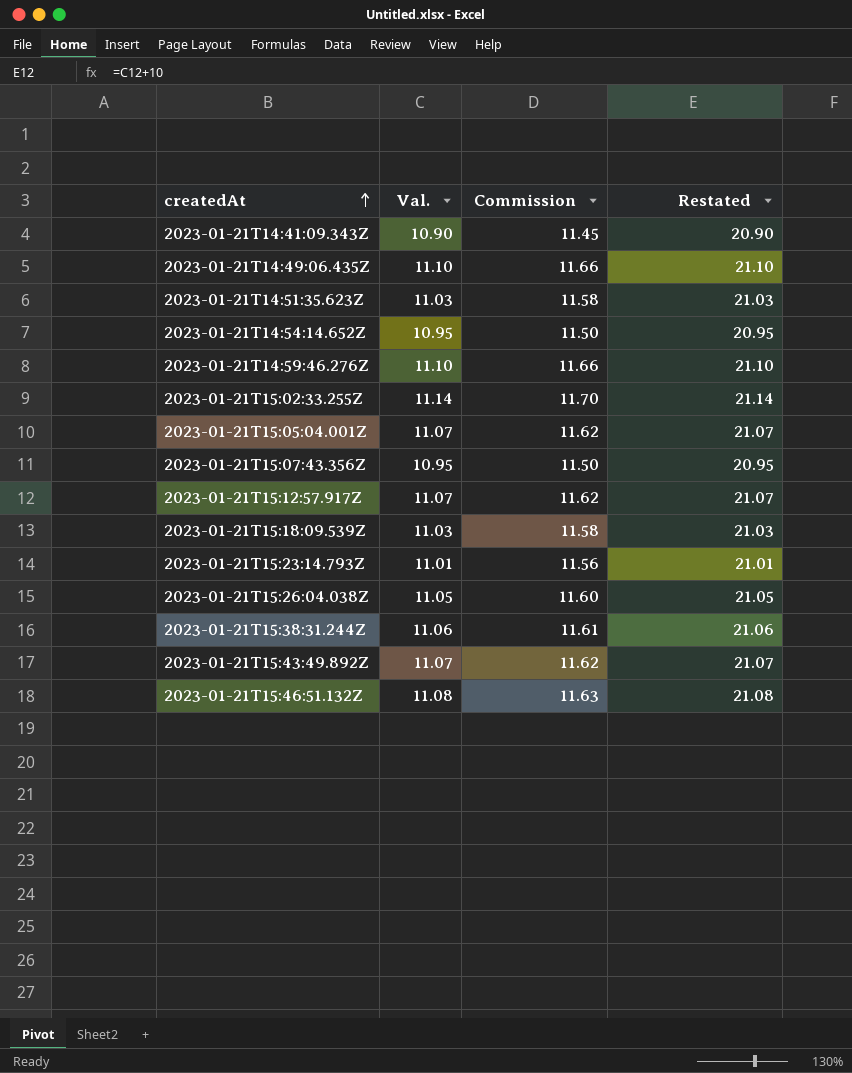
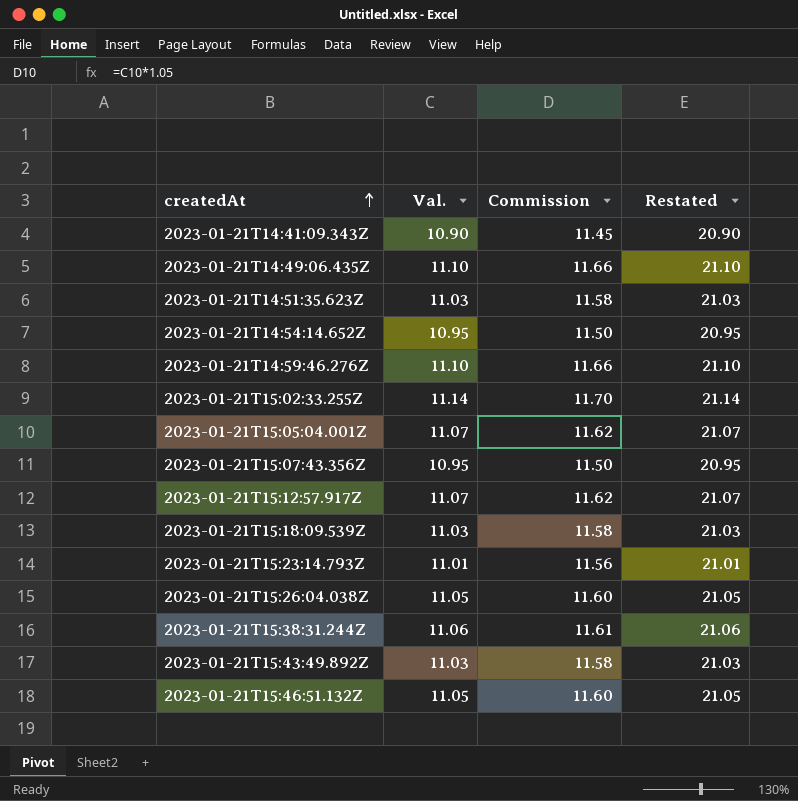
2023-01-21T15:43:49.892Z | Val.: 11.07 -> 11.03
2023-01-21T15:43:49.892Z | Commission: 11.62 -> 11.58
2023-01-21T15:43:49.892Z | Restated: 21.07 -> 21.03
2023-01-21T15:46:51.132Z | Val.: 11.08 -> 11.05
2023-01-21T15:46:51.132Z | Commission: 11.63 -> 11.60
2023-01-21T15:46:51.132Z | Restated: 21.08 -> 21.05

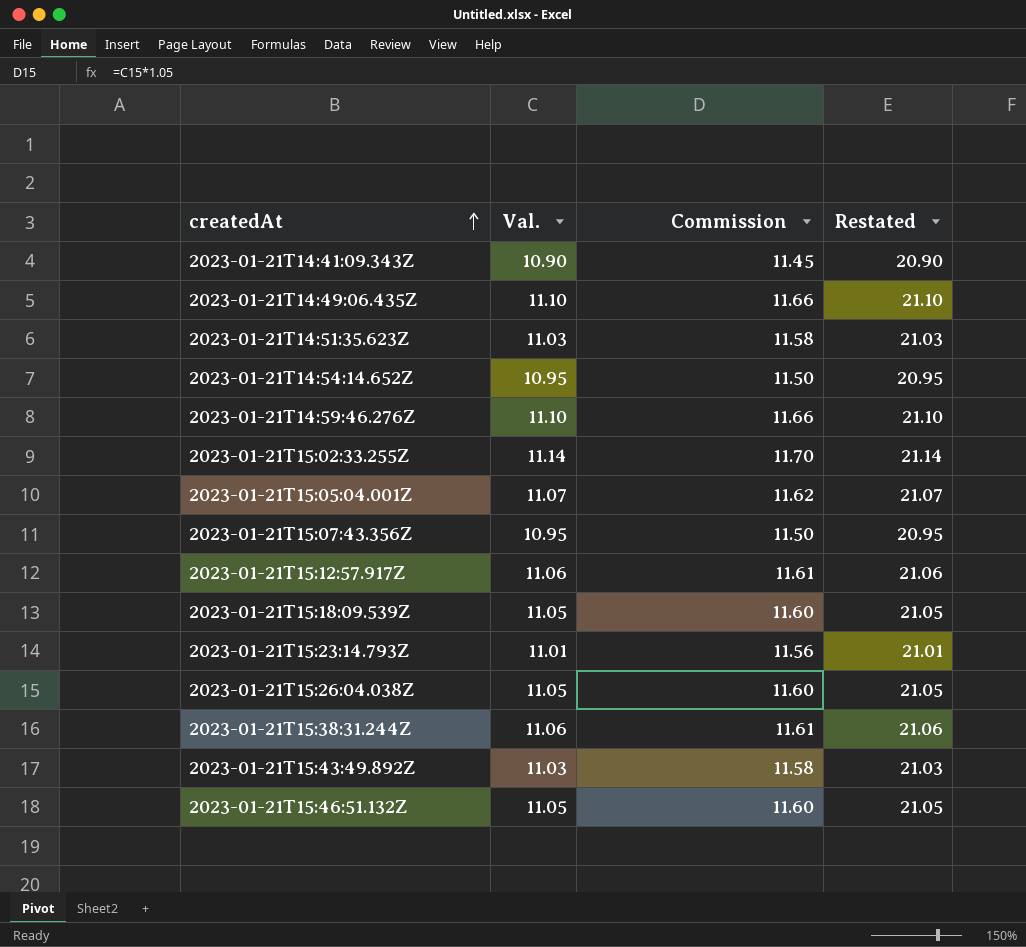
2023-01-21T15:12:57.917Z | Val.: 11.07 -> 11.06
2023-01-21T15:12:57.917Z | Commission: 11.62 -> 11.61
2023-01-21T15:12:57.917Z | Restated: 21.07 -> 21.06
2023-01-21T15:18:09.539Z | Val.: 11.03 -> 11.05
2023-01-21T15:18:09.539Z | Commission: 11.58 -> 11.60
2023-01-21T15:18:09.539Z | Restated: 21.03 -> 21.05

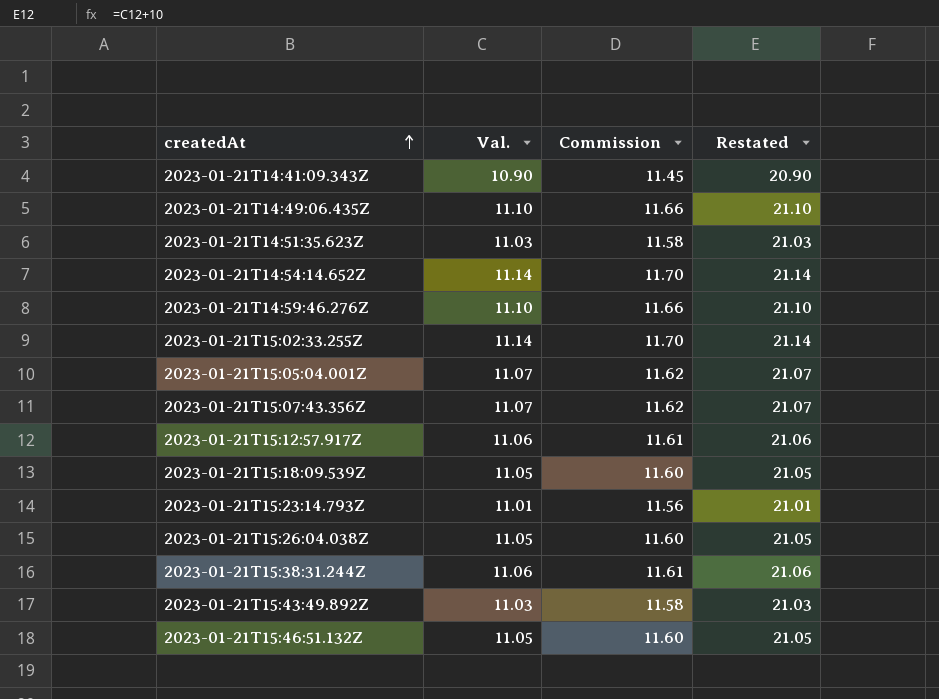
2023-01-21T14:54:14.652Z | Val.: 10.95 -> 11.14
2023-01-21T14:54:14.652Z | Commission: 11.50 -> 11.70
2023-01-21T14:54:14.652Z | Restated: 20.95 -> 21.14
2023-01-21T15:07:43.356Z | Val.: 10.95 -> 11.07
2023-01-21T15:07:43.356Z | Commission: 11.50 -> 11.62
2023-01-21T15:07:43.356Z | Restated: 20.95 -> 21.07

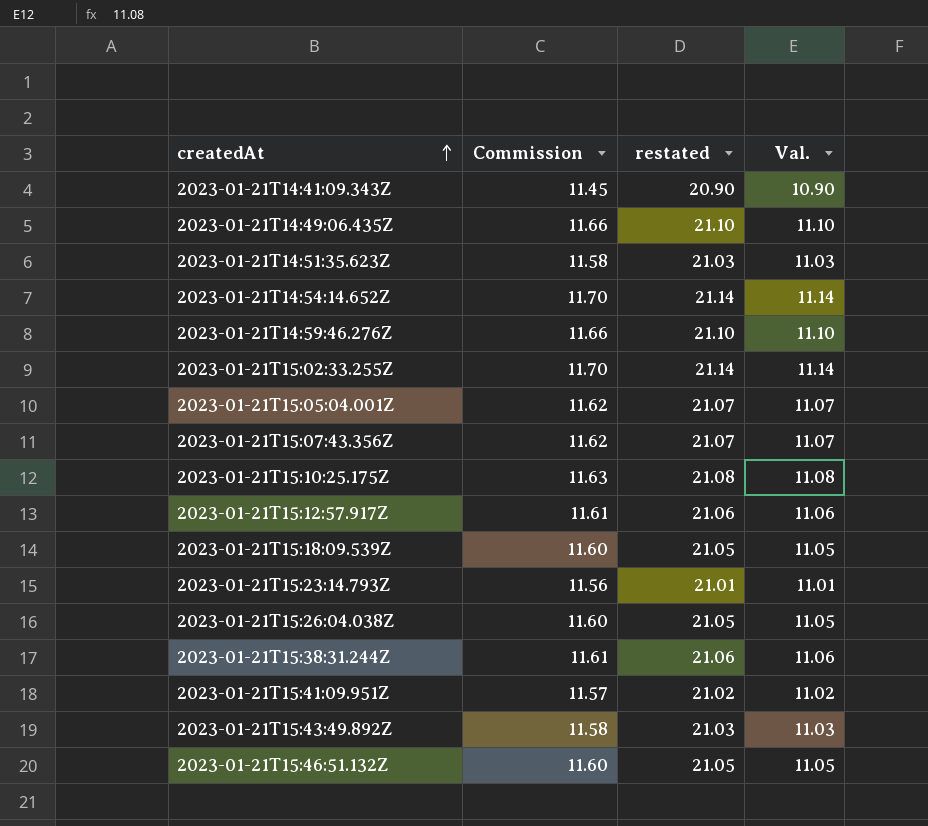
column name: Restated -> restated
column Val. | position: 2 -> 4
row 2023-01-21T15:10:25.175Z: none -> 11.63 | 21.08 | 11.08
row 2023-01-21T15:41:09.951Z: none -> 11.57 | 21.02 | 11.02

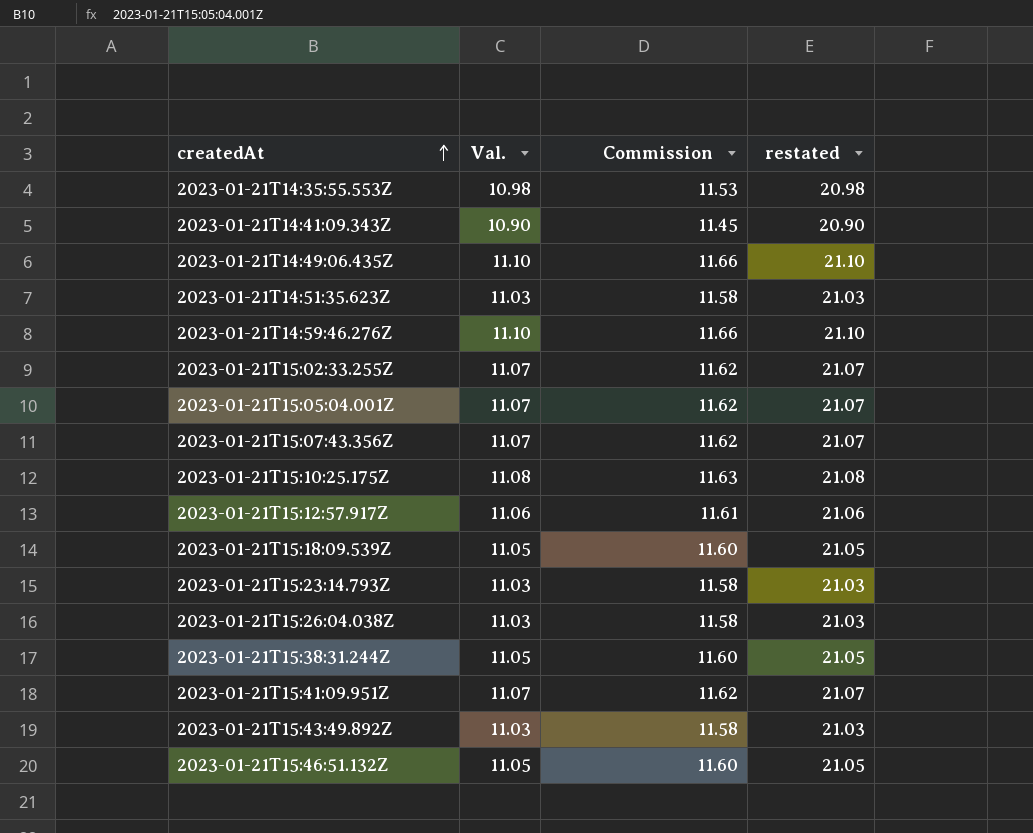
column Val. | position: 4 -> 2
row 2023-01-21T14:54:14.652Z: 11.70 | 21.14 | 11.14 -> none
row 2023-01-21T14:35:55.553Z: none -> 10.98 | 11.53 | 20.98
2023-01-21T15:02:33.255Z | Val.: 11.14 -> 11.07
2023-01-21T15:02:33.255Z | Commission: 11.70 -> 11.62
2023-01-21T15:02:33.255Z | restated: 21.14 -> 21.07
2023-01-21T15:23:14.793Z | Val.: 11.01 -> 11.03
2023-01-21T15:23:14.793Z | Commission: 11.56 -> 11.58
2023-01-21T15:23:14.793Z | restated: 21.01 -> 21.03
2023-01-21T15:26:04.038Z | Val.: 11.05 -> 11.03
2023-01-21T15:26:04.038Z | Commission: 11.60 -> 11.58
2023-01-21T15:26:04.038Z | restated: 21.05 -> 21.03
2023-01-21T15:38:31.244Z | Val.: 11.06 -> 11.05
2023-01-21T15:38:31.244Z | Commission: 11.61 -> 11.60
2023-01-21T15:38:31.244Z | restated: 21.06 -> 21.05
2023-01-21T15:41:09.951Z | Val.: 11.02 -> 11.07
2023-01-21T15:41:09.951Z | Commission: 11.57 -> 11.62
2023-01-21T15:41:09.951Z | restated: 21.02 -> 21.07

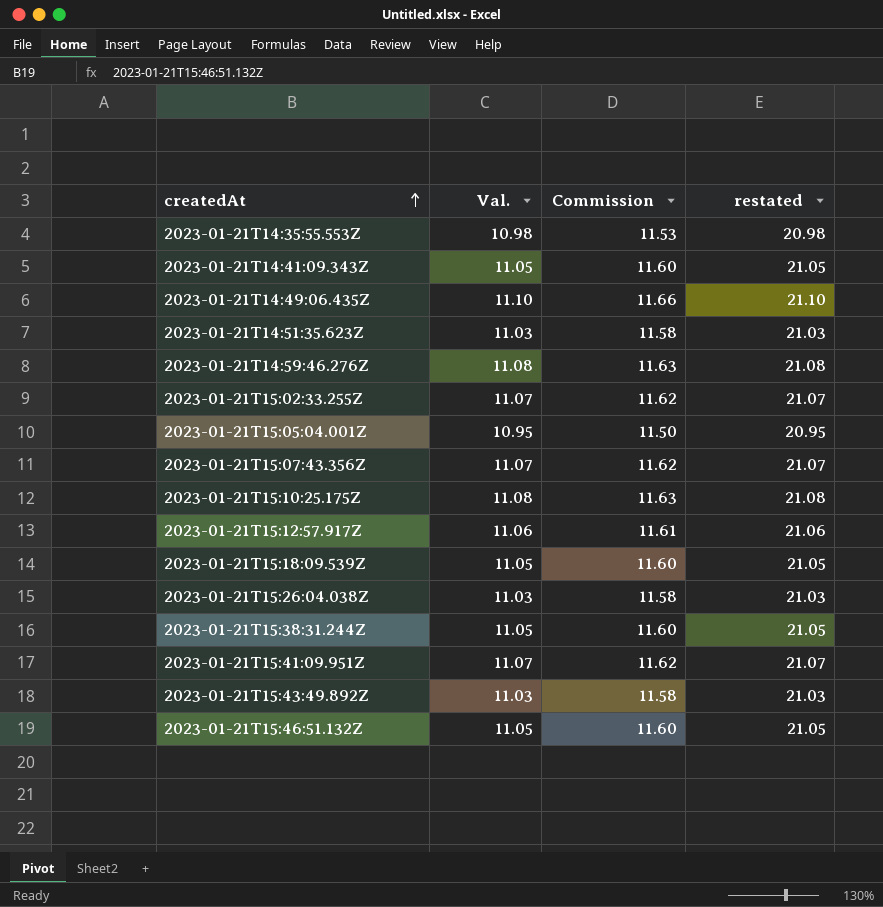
row 2023-01-21T15:23:14.793Z: 11.03 | 11.58 | 21.03 -> none
2023-01-21T14:41:09.343Z | Val.: 10.90 -> 11.05
2023-01-21T14:41:09.343Z | Commission: 11.45 -> 11.60
2023-01-21T14:41:09.343Z | restated: 20.90 -> 21.05
2023-01-21T14:59:46.276Z | Val.: 11.10 -> 11.08
2023-01-21T14:59:46.276Z | Commission: 11.66 -> 11.63
2023-01-21T14:59:46.276Z | restated: 21.10 -> 21.08
2023-01-21T15:05:04.001Z | Val.: 11.07 -> 10.95
2023-01-21T15:05:04.001Z | Commission: 11.62 -> 11.50
2023-01-21T15:05:04.001Z | restated: 21.07 -> 20.95

